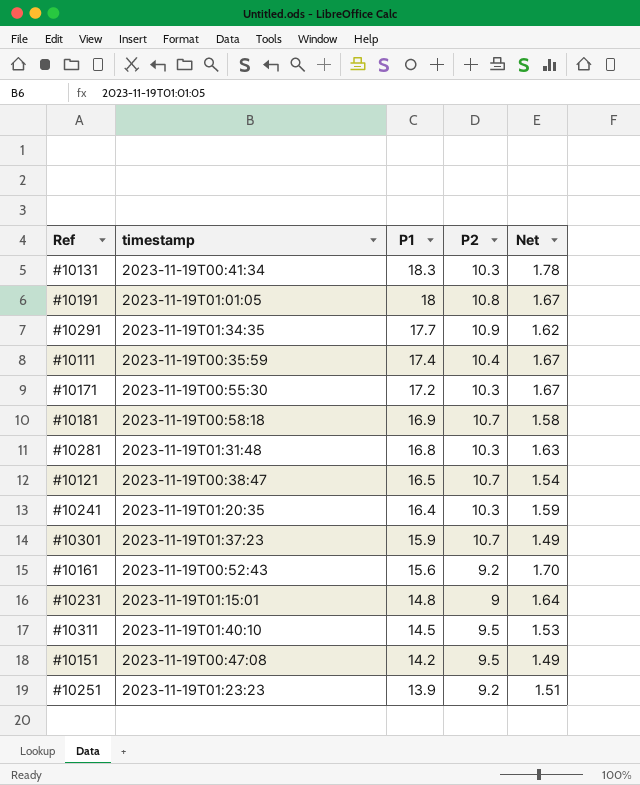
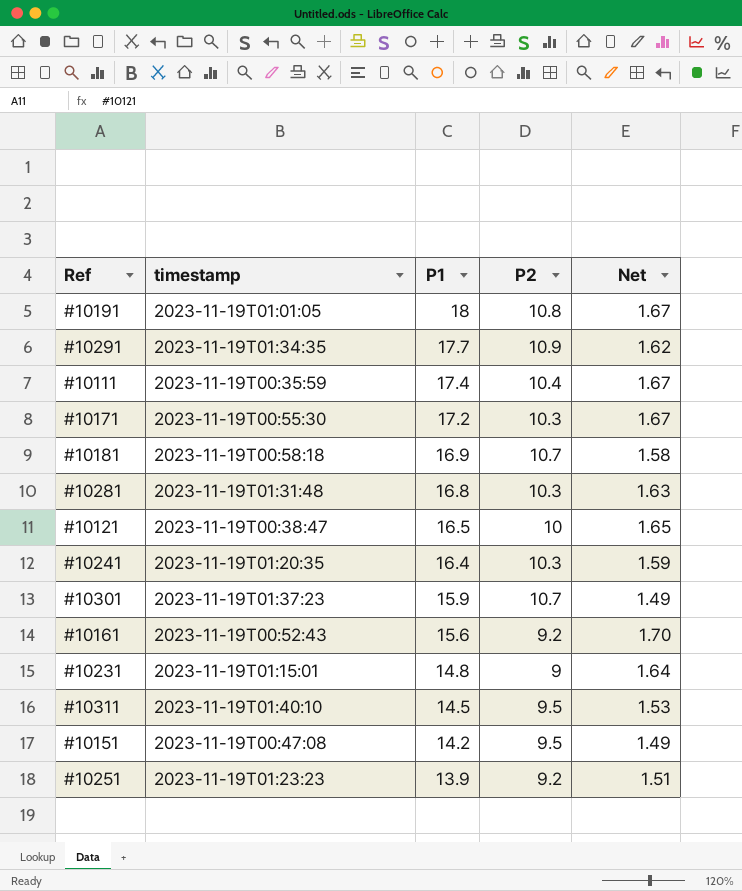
row #10131: 2023-11-19T00:41:34 | 18.3 | 10.3 | 1.78 -> none
#10121 | P2: 10.7 -> 10
#10121 | Net: 1.54 -> 1.65

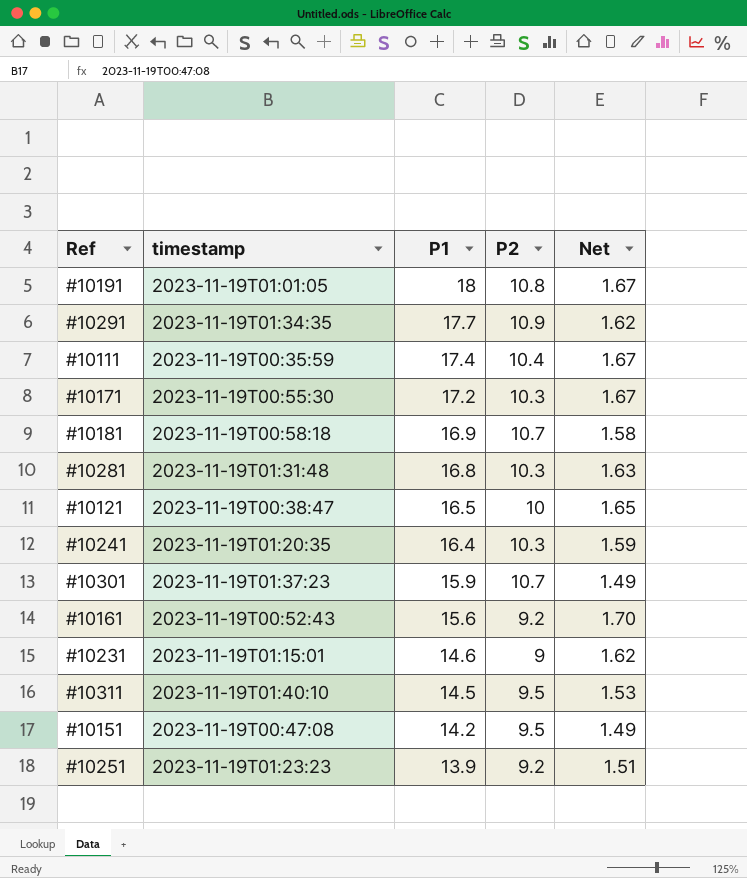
#10231 | P1: 14.8 -> 14.6
#10231 | Net: 1.64 -> 1.62

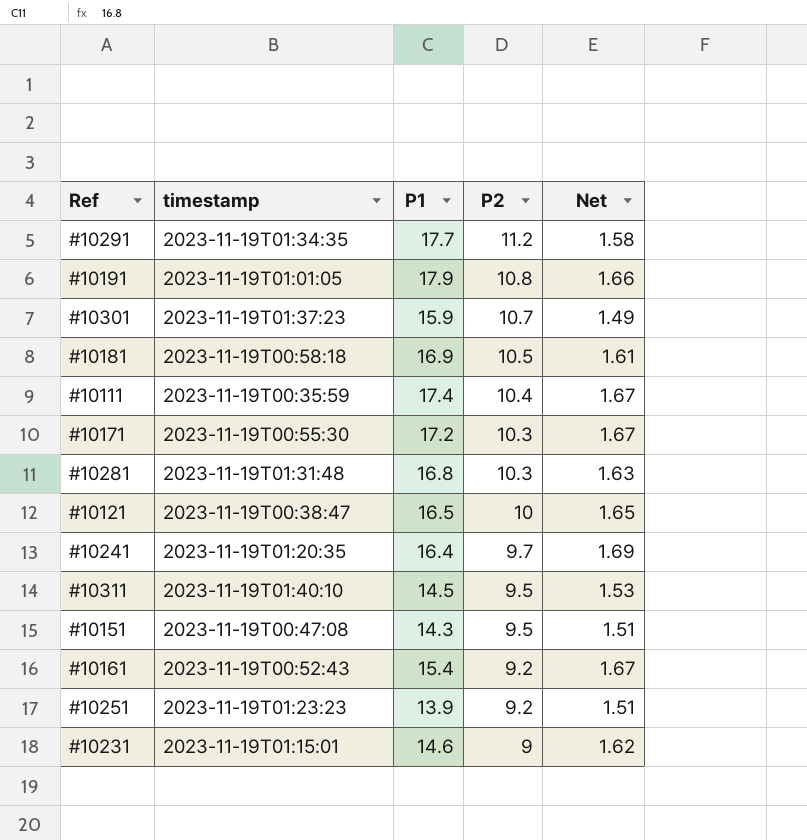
row order: P1 descending -> P2 descending
#10291 | P2: 10.9 -> 11.2
#10291 | Net: 1.62 -> 1.58
#10191 | P1: 18 -> 17.9
#10191 | Net: 1.67 -> 1.66
#10181 | P2: 10.7 -> 10.5
#10181 | Net: 1.58 -> 1.61
#10241 | P2: 10.3 -> 9.7
#10241 | Net: 1.59 -> 1.69
#10151 | P1: 14.2 -> 14.3
#10151 | Net: 1.49 -> 1.51
#10161 | P1: 15.6 -> 15.4
#10161 | Net: 1.70 -> 1.67

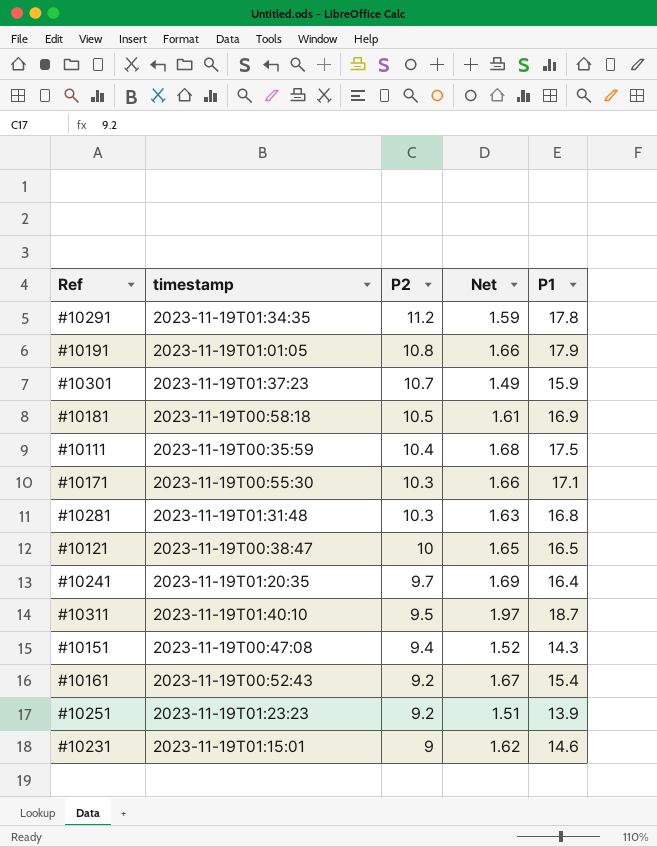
column P1 | position: 3 -> 5
#10291 | Net: 1.58 -> 1.59
#10291 | P1: 17.7 -> 17.8
#10111 | Net: 1.67 -> 1.68
#10111 | P1: 17.4 -> 17.5
#10171 | Net: 1.67 -> 1.66
#10171 | P1: 17.2 -> 17.1
#10311 | Net: 1.53 -> 1.97
#10311 | P1: 14.5 -> 18.7
#10151 | P2: 9.5 -> 9.4
#10151 | Net: 1.51 -> 1.52

